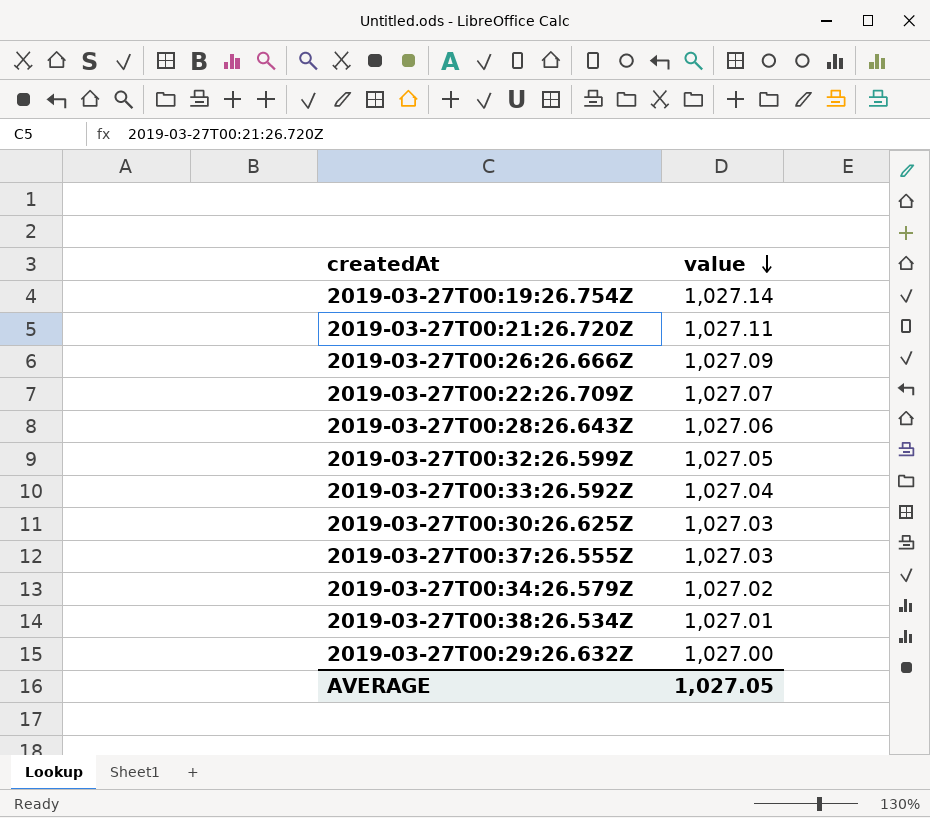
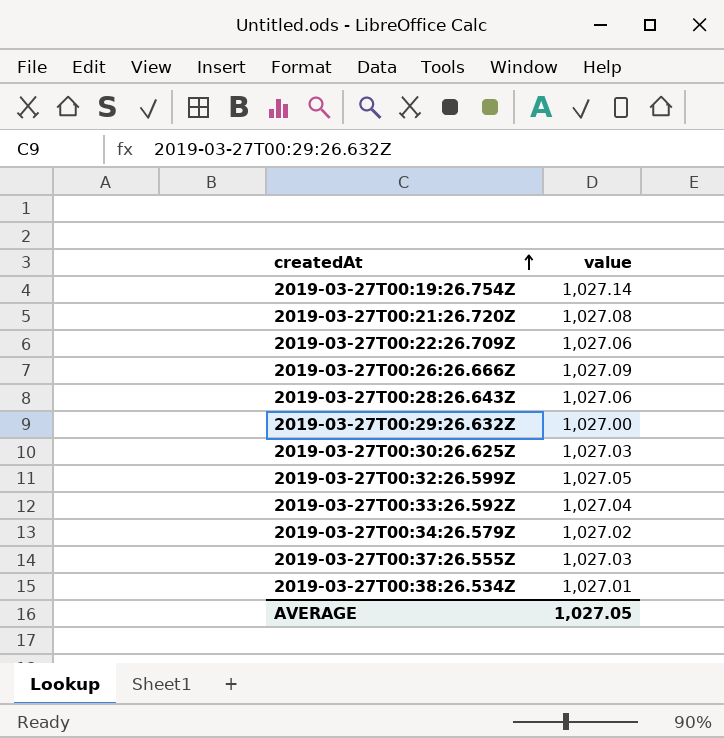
row order: value descending -> createdAt ascending
2019-03-27T00:21:26.720Z | value: 1,027.11 -> 1,027.08
2019-03-27T00:22:26.709Z | value: 1,027.07 -> 1,027.06

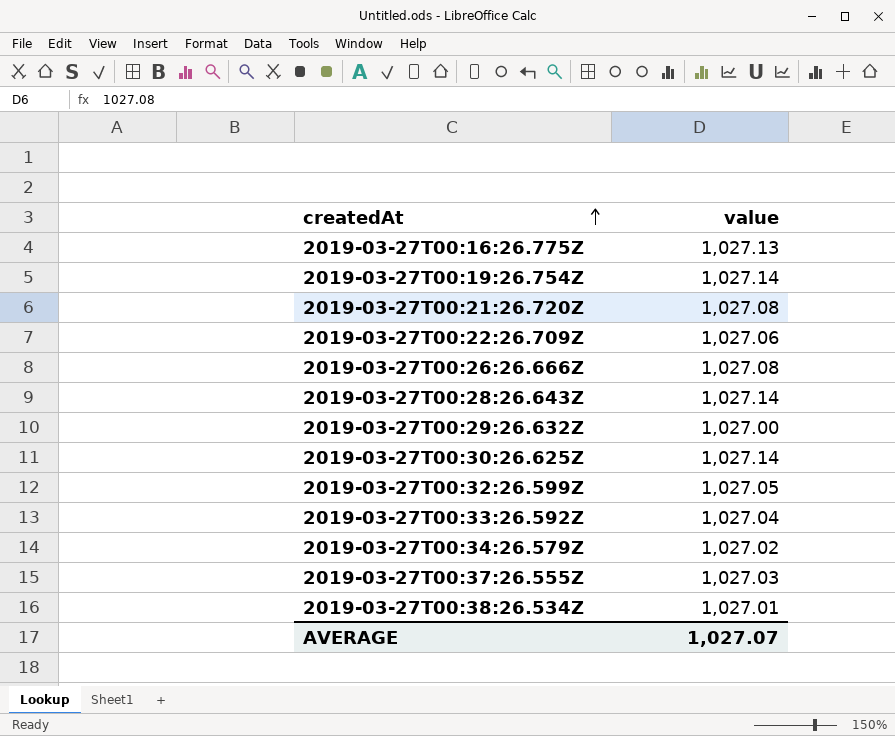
row 2019-03-27T00:16:26.775Z: none -> 1,027.13
2019-03-27T00:26:26.666Z | value: 1,027.09 -> 1,027.08
2019-03-27T00:28:26.643Z | value: 1,027.06 -> 1,027.14
2019-03-27T00:30:26.625Z | value: 1,027.03 -> 1,027.14
AVERAGE | value: 1,027.05 -> 1,027.07

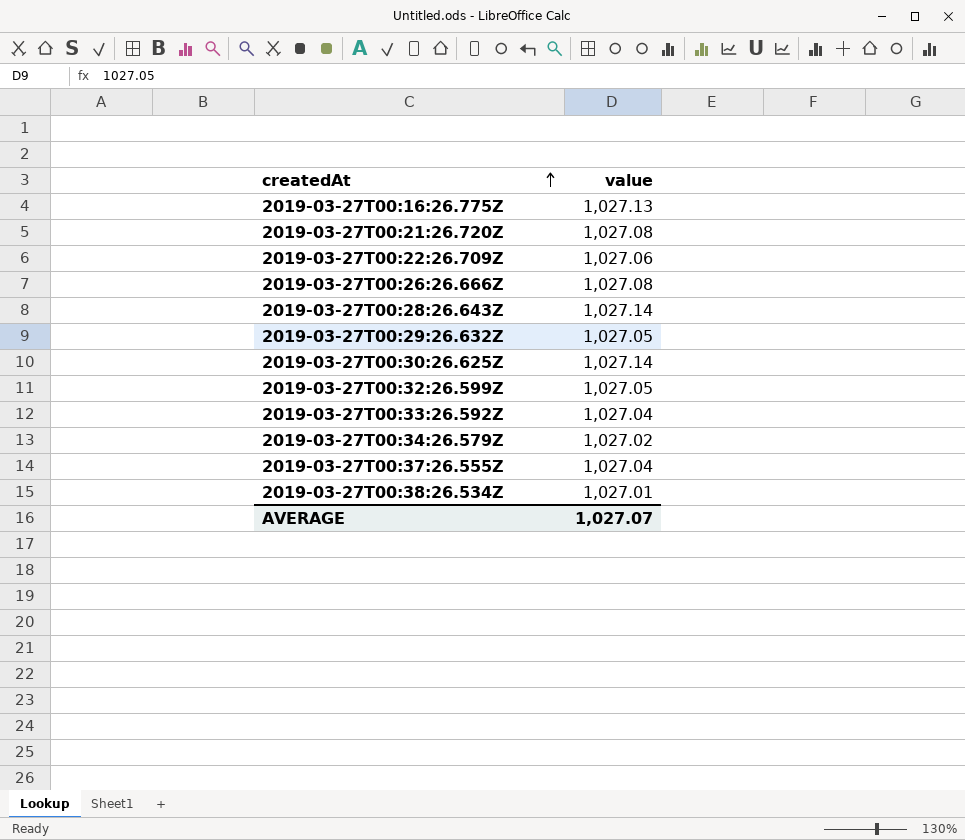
row 2019-03-27T00:19:26.754Z: 1,027.14 -> none
2019-03-27T00:29:26.632Z | value: 1,027.00 -> 1,027.05
2019-03-27T00:37:26.555Z | value: 1,027.03 -> 1,027.04

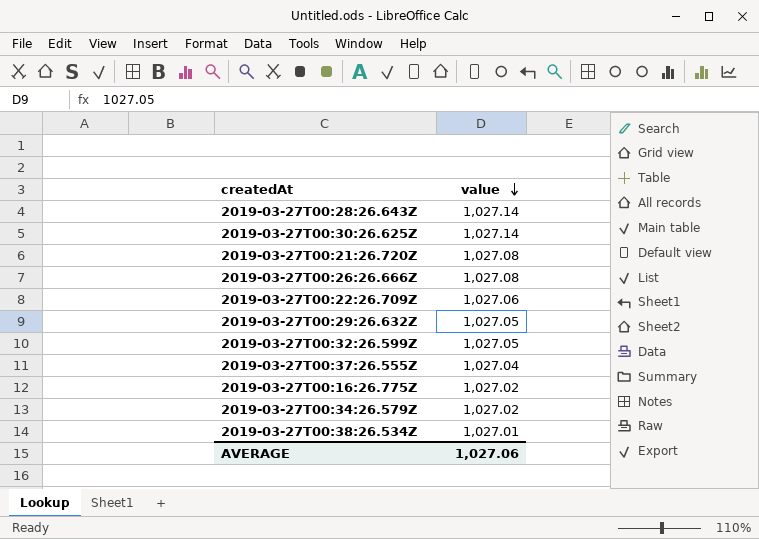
row order: createdAt ascending -> value descending
row 2019-03-27T00:33:26.592Z: 1,027.04 -> none
2019-03-27T00:16:26.775Z | value: 1,027.13 -> 1,027.02
AVERAGE | value: 1,027.07 -> 1,027.06

